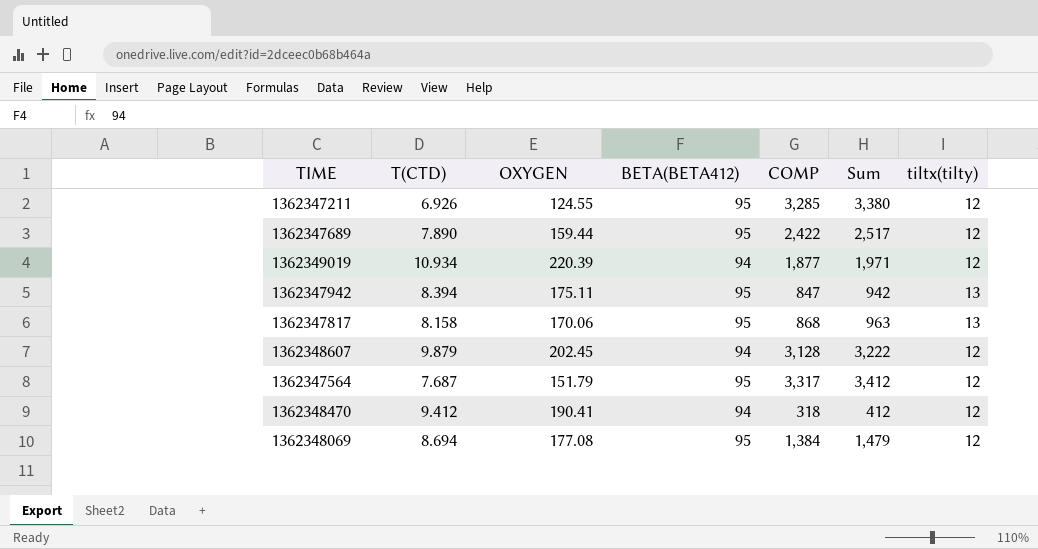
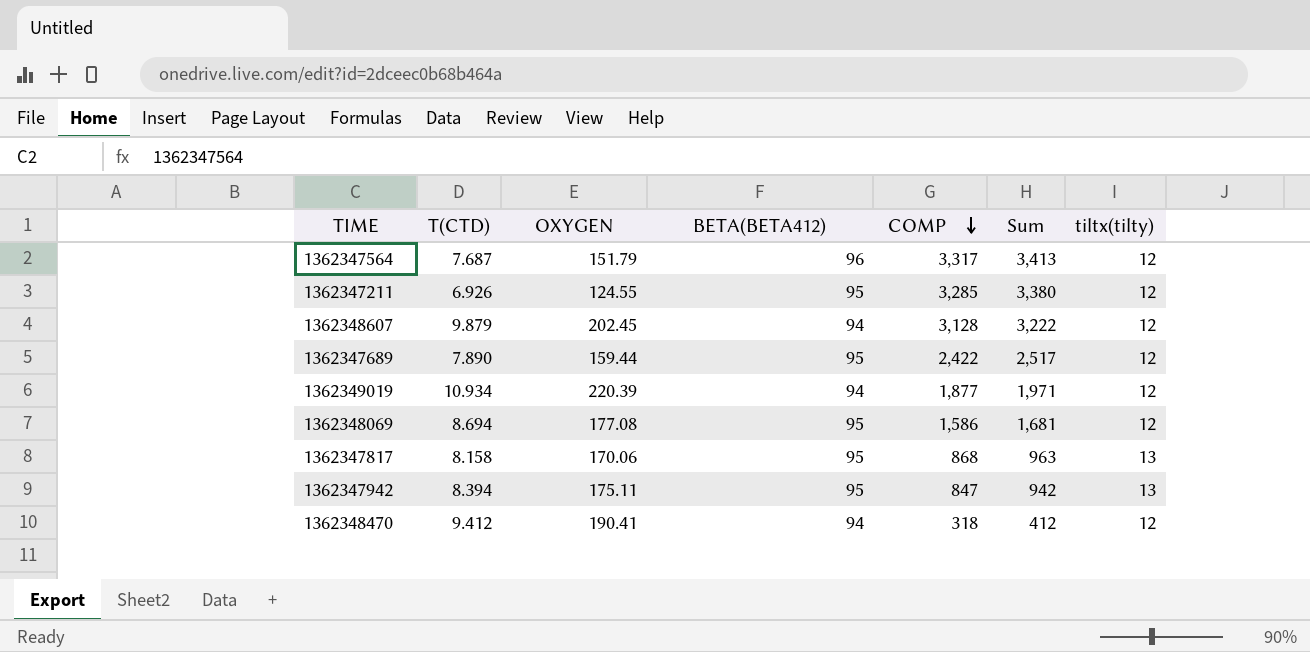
row order: none -> COMP descending
1362347564 | BETA(BETA412): 95 -> 96
1362347564 | Sum: 3,412 -> 3,413
1362348069 | COMP: 1,384 -> 1,586
1362348069 | Sum: 1,479 -> 1,681

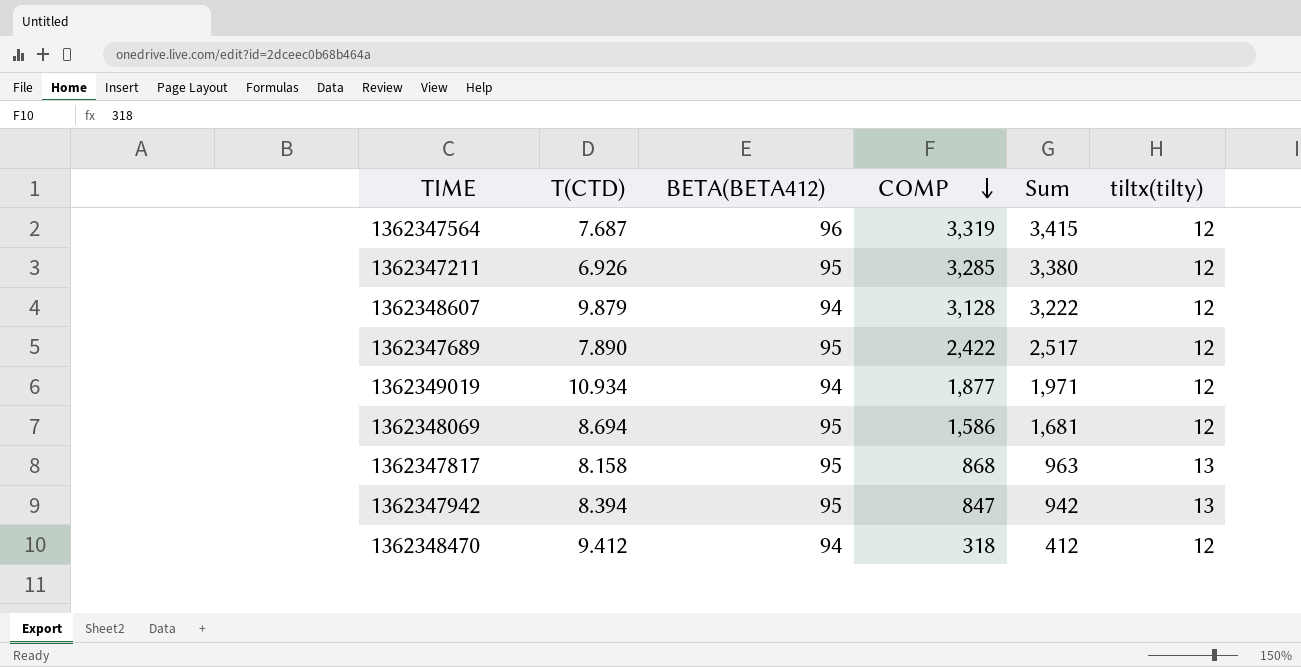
column OXYGEN | position: 3 -> none
1362347564 | COMP: 3,317 -> 3,319
1362347564 | Sum: 3,413 -> 3,415

